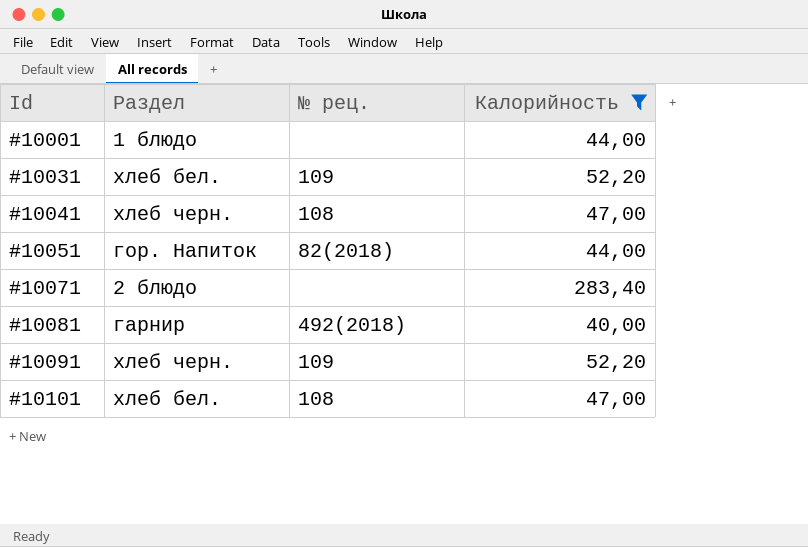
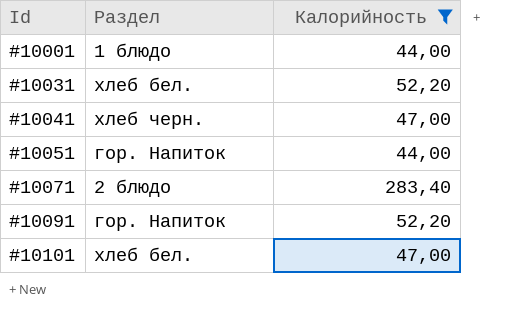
column № рец. | position: 3 -> none
row #10081: гарнир | 492(2018) | 40,00 -> none
#10091 | Раздел: хлеб черн. -> гор. Напиток

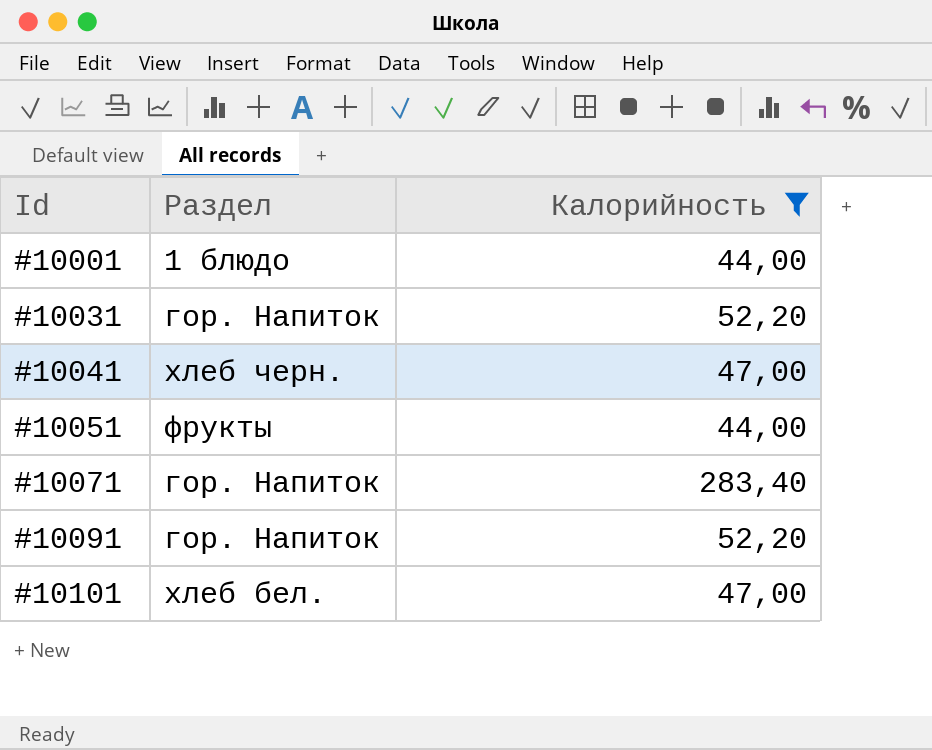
#10031 | Раздел: хлеб бел. -> гор. Напиток
#10051 | Раздел: гор. Напиток -> фрукты
#10071 | Раздел: 2 блюдо -> гор. Напиток

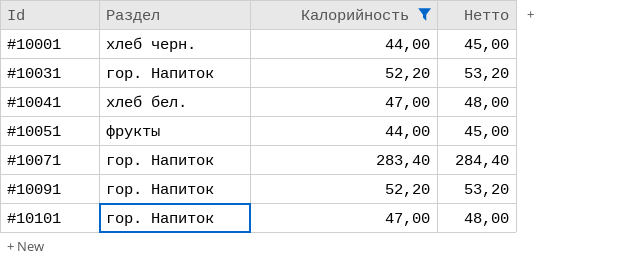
column Нетто | formula: none -> [Калорийность] + 1
#10001 | Раздел: 1 блюдо -> хлеб черн.
#10041 | Раздел: хлеб черн. -> хлеб бел.
#10101 | Раздел: хлеб бел. -> гор. Напиток

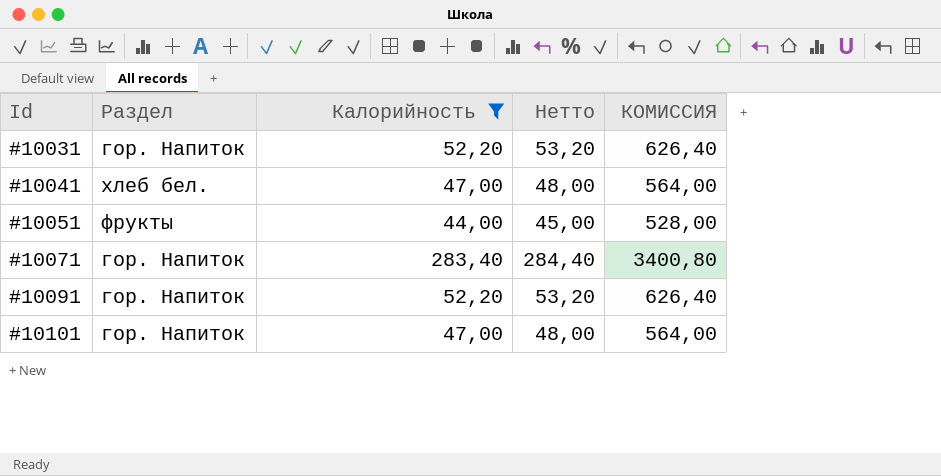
column КОМИССИЯ | formula: none -> [Калорийность] * 12
row #10001: хлеб черн. | 44,00 | 45,00 -> none

